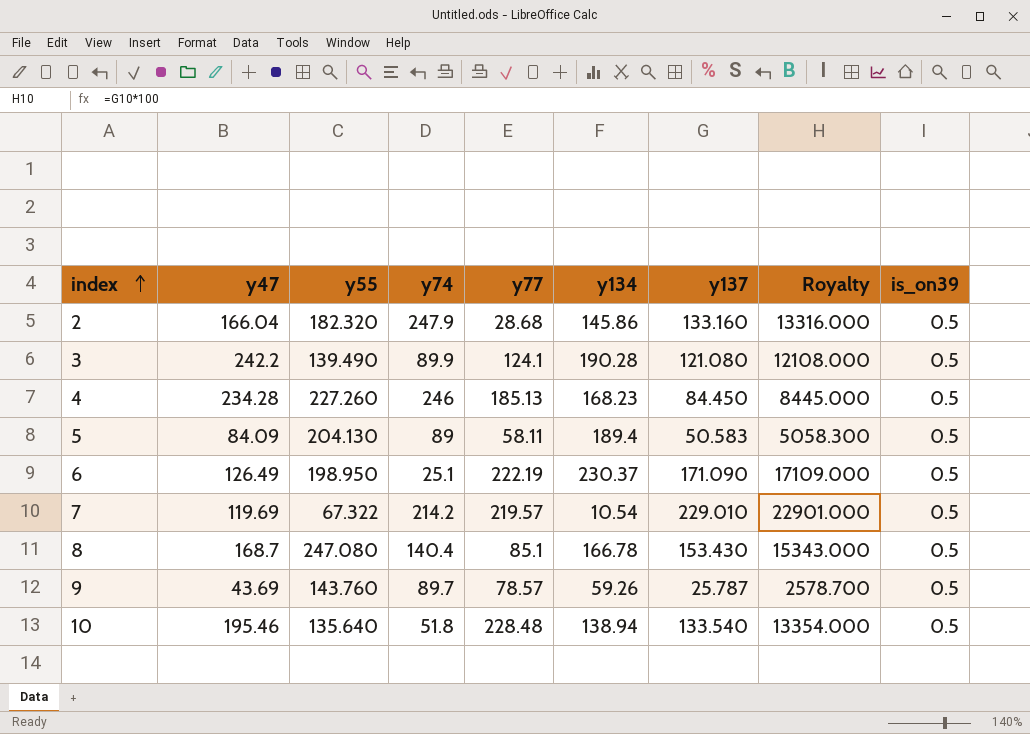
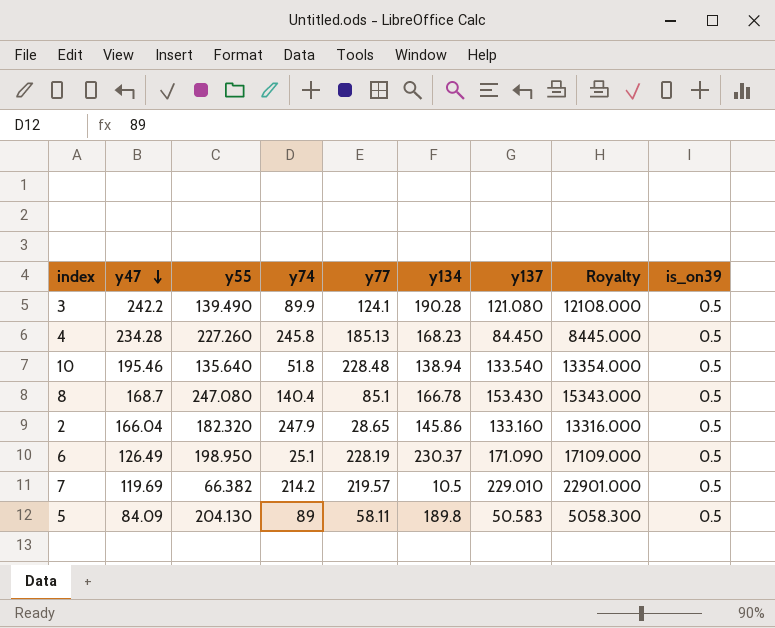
row order: index ascending -> y47 descending
row 9: 43.69 | 143.760 | 89.7 | 78.57 | 59.26 | 25.787 | 2578.700 | 0.5 -> none
4 | y74: 246 -> 245.8
2 | y77: 28.68 -> 28.65
6 | y77: 222.19 -> 228.19
7 | y55: 67.322 -> 66.382
7 | y134: 10.54 -> 10.5
5 | y134: 189.4 -> 189.8

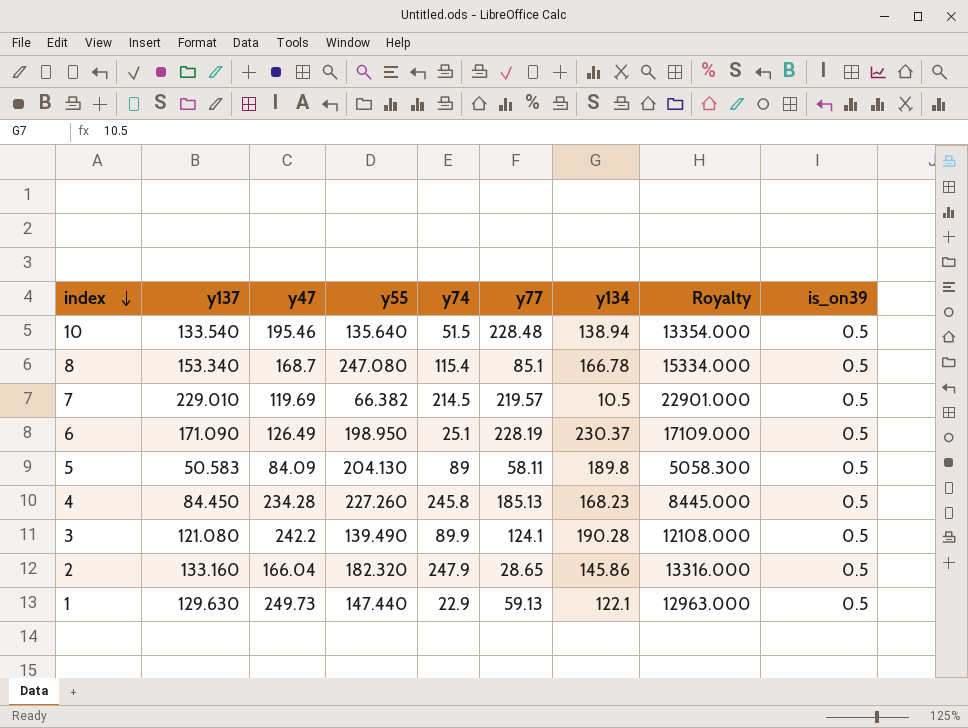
row order: y47 descending -> index descending
column y137 | position: 7 -> 2
10 | y74: 51.8 -> 51.5
8 | y137: 153.430 -> 153.340
8 | y74: 140.4 -> 115.4
8 | Royalty: 15343.000 -> 15334.000
7 | y74: 214.2 -> 214.5
row 1: none -> 129.630 | 249.73 | 147.440 | 22.9 | 59.13 | 122.1 | 12963.000 | 0.5

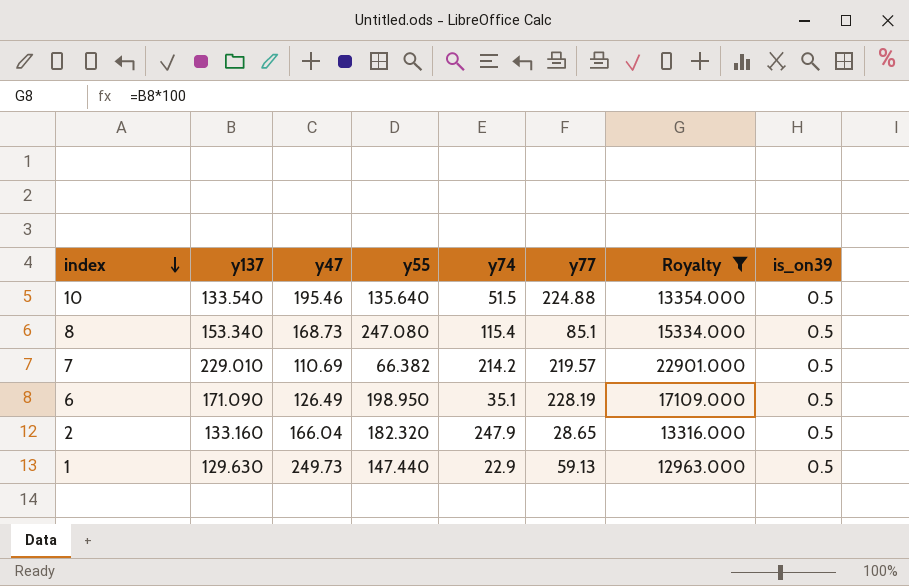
filter: none -> Royalty >= 12963.000
column y134 | position: 7 -> none
10 | y77: 228.48 -> 224.88
8 | y47: 168.7 -> 168.73
7 | y47: 119.69 -> 110.69
7 | y74: 214.5 -> 214.2
6 | y74: 25.1 -> 35.1

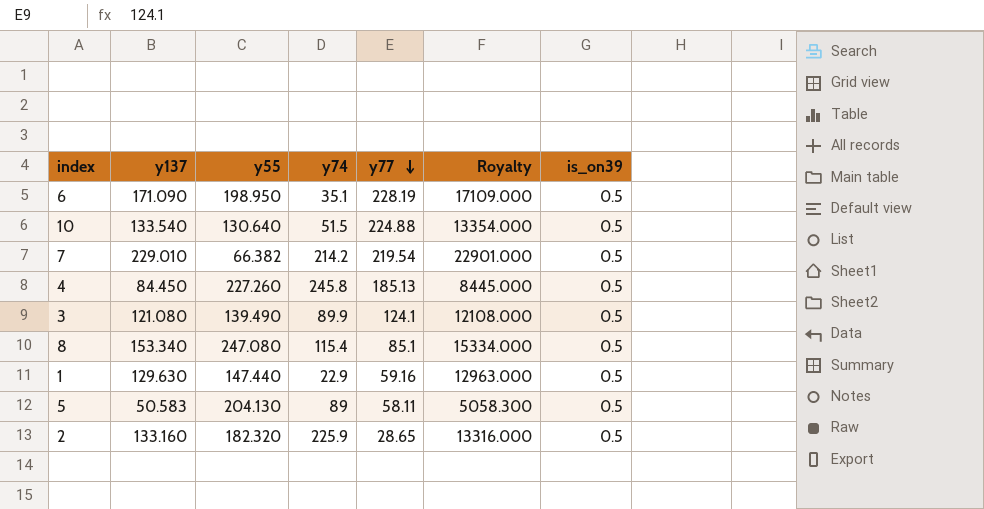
filter: Royalty >= 12963.000 -> none
row order: index descending -> y77 descending
column y47 | position: 3 -> none
10 | y55: 135.640 -> 130.640
7 | y77: 219.57 -> 219.54
1 | y77: 59.13 -> 59.16
2 | y74: 247.9 -> 225.9

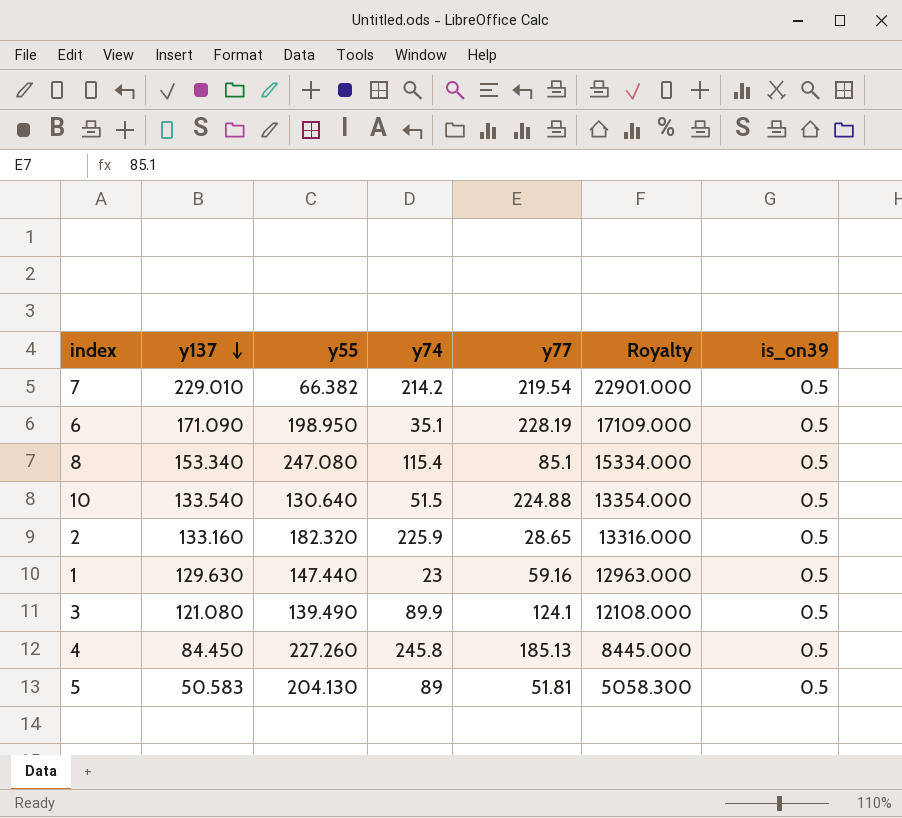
row order: y77 descending -> y137 descending
1 | y74: 22.9 -> 23
5 | y77: 58.11 -> 51.81

